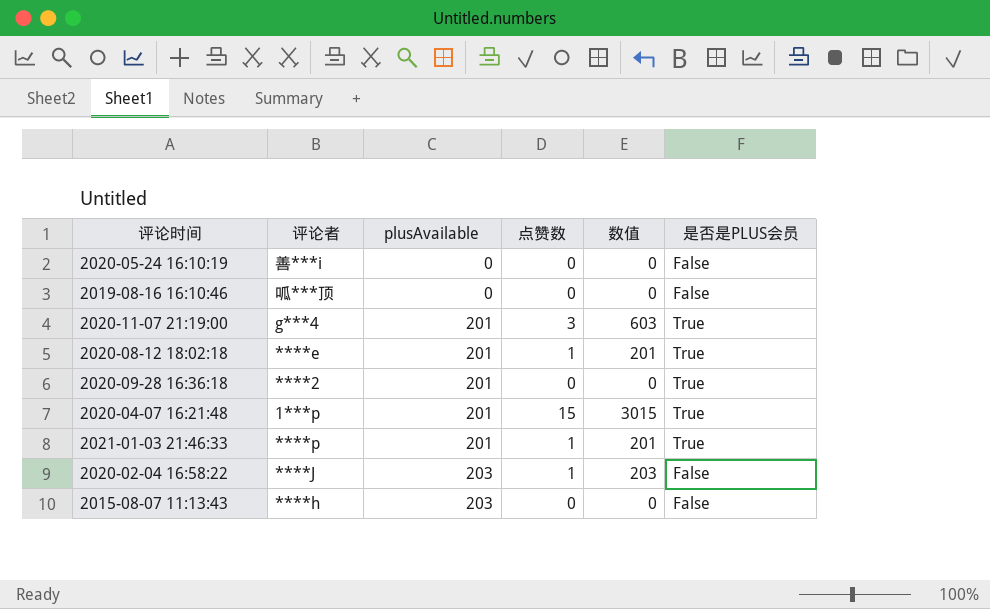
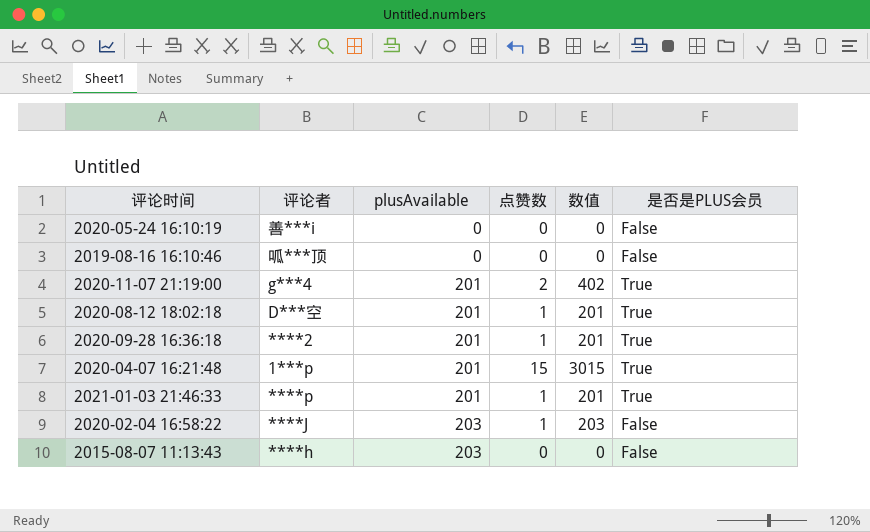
2020-11-07 21:19:00 | 点赞数: 3 -> 2
2020-11-07 21:19:00 | 数值: 603 -> 402
2020-08-12 18:02:18 | 评论者: ****e -> D***空
2020-09-28 16:36:18 | 点赞数: 0 -> 1
2020-09-28 16:36:18 | 数值: 0 -> 201

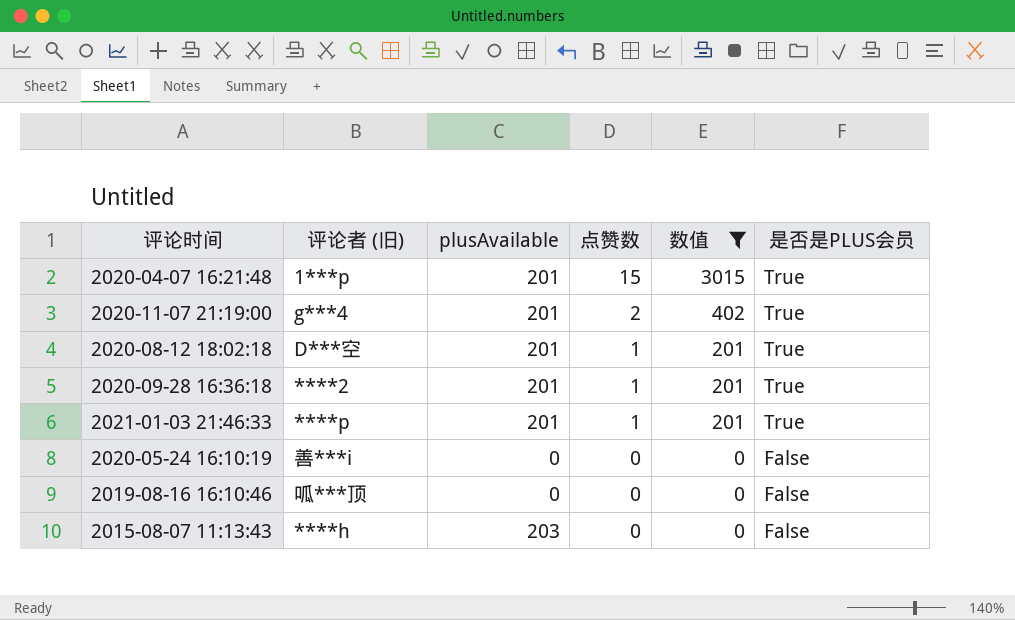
filter: none -> 数值 != 203
row order: plusAvailable ascending -> 点赞数 descending
column name: 评论者 -> 评论者 (旧)

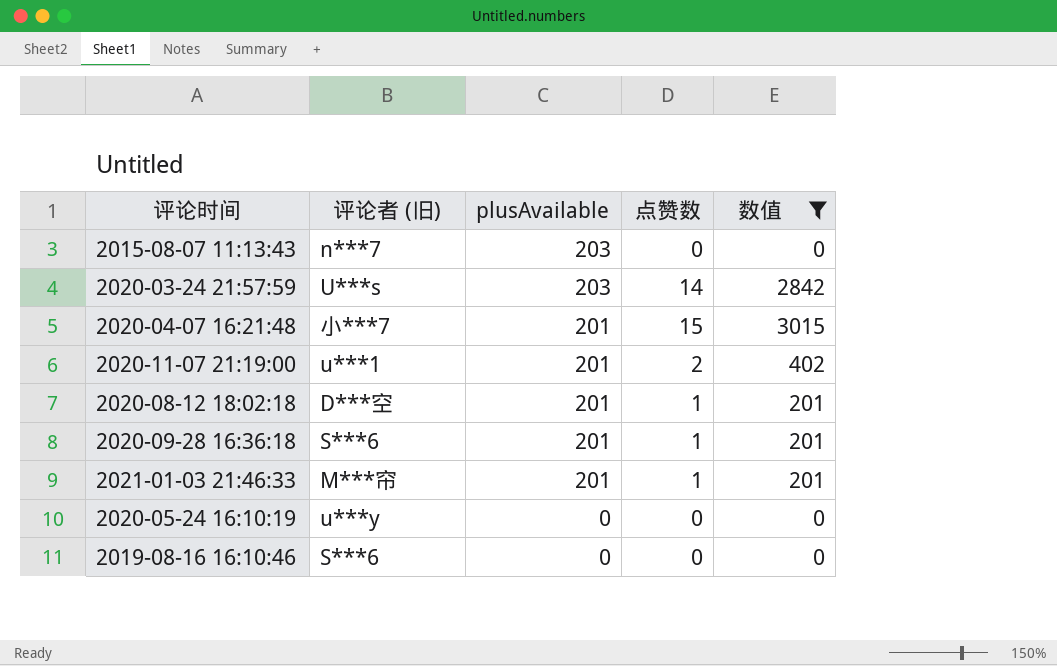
row order: 点赞数 descending -> plusAvailable descending
column 是否是PLUS会员 | position: 6 -> none
2015-08-07 11:13:43 | 评论者 (旧): ****h -> n***7
row 2020-03-24 21:57:59: none -> U***s | 203 | 14 | 2842
2020-04-07 16:21:48 | 评论者 (旧): 1***p -> 小***7
2020-11-07 21:19:00 | 评论者 (旧): g***4 -> u***1
2020-09-28 16:36:18 | 评论者 (旧): ****2 -> S***6
2021-01-03 21:46:33 | 评论者 (旧): ****p -> M***帘
2020-05-24 16:10:19 | 评论者 (旧): 善***i -> u***y
2019-08-16 16:10:46 | 评论者 (旧): 呱***顶 -> S***6

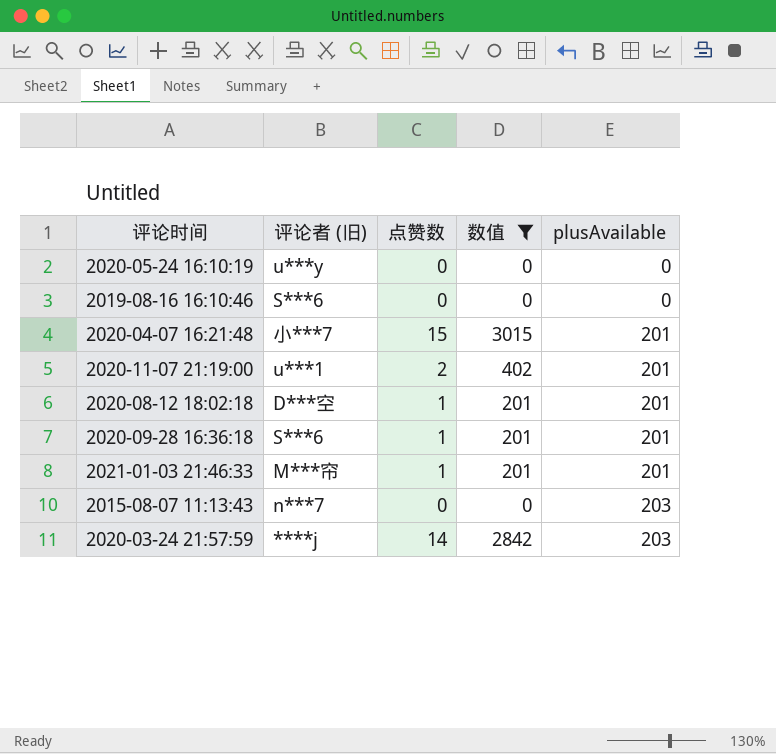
row order: plusAvailable descending -> plusAvailable ascending
column plusAvailable | position: 3 -> 5
2020-03-24 21:57:59 | 评论者 (旧): U***s -> ****j

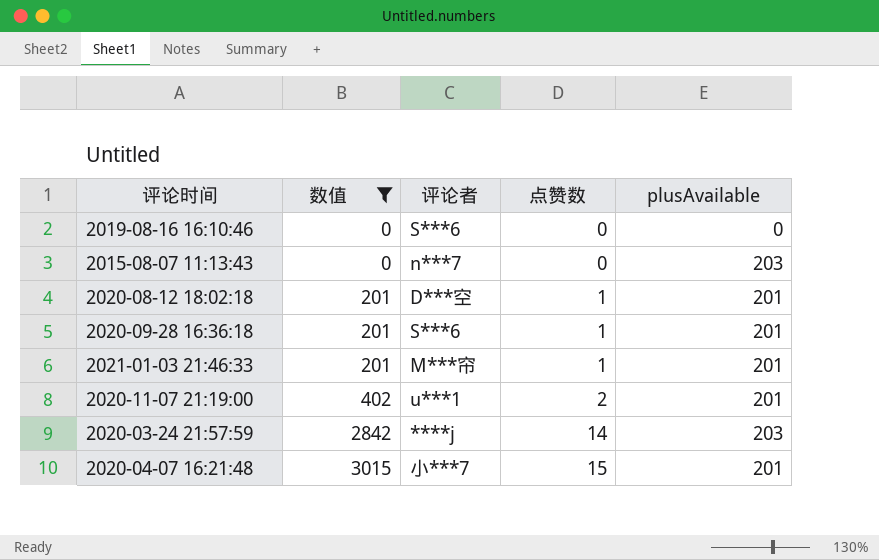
row order: plusAvailable ascending -> 数值 ascending
column 数值 | position: 4 -> 2
column name: 评论者 (旧) -> 评论者
row 2020-05-24 16:10:19: u***y | 0 | 0 | 0 -> none

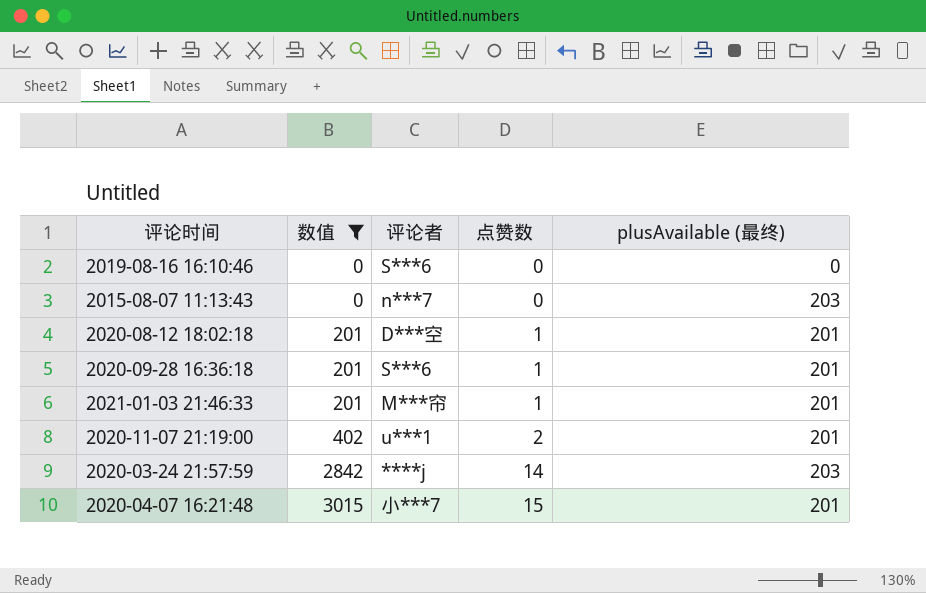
column name: plusAvailable -> plusAvailable (最终)

